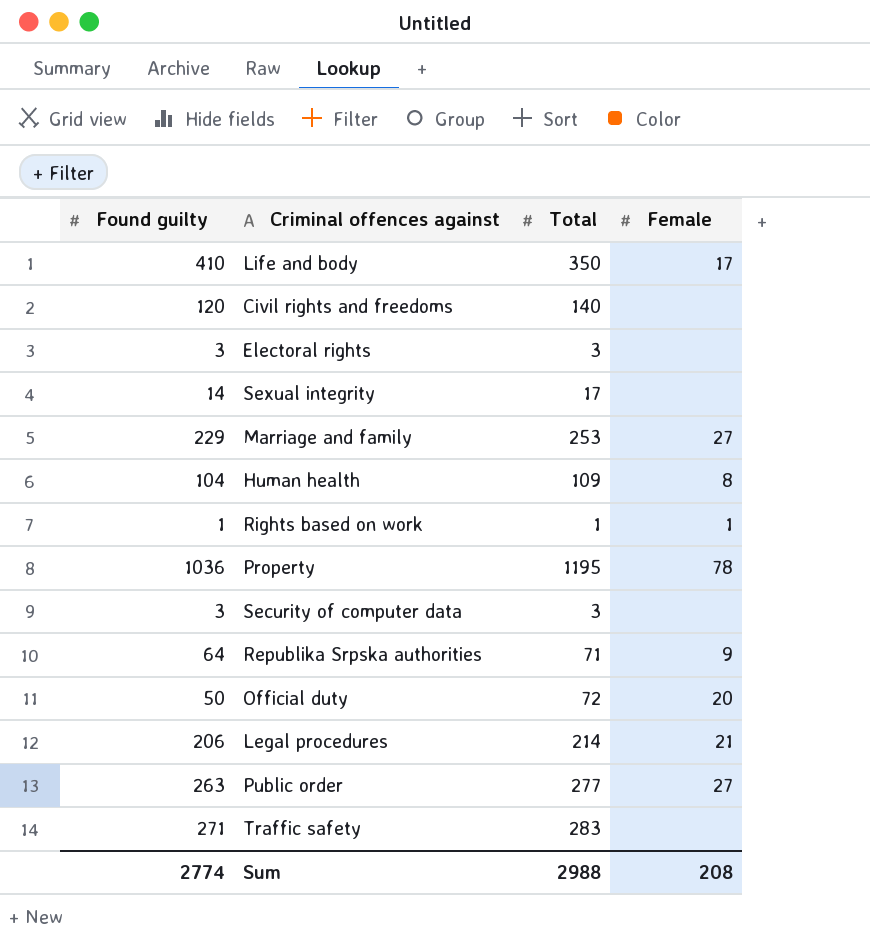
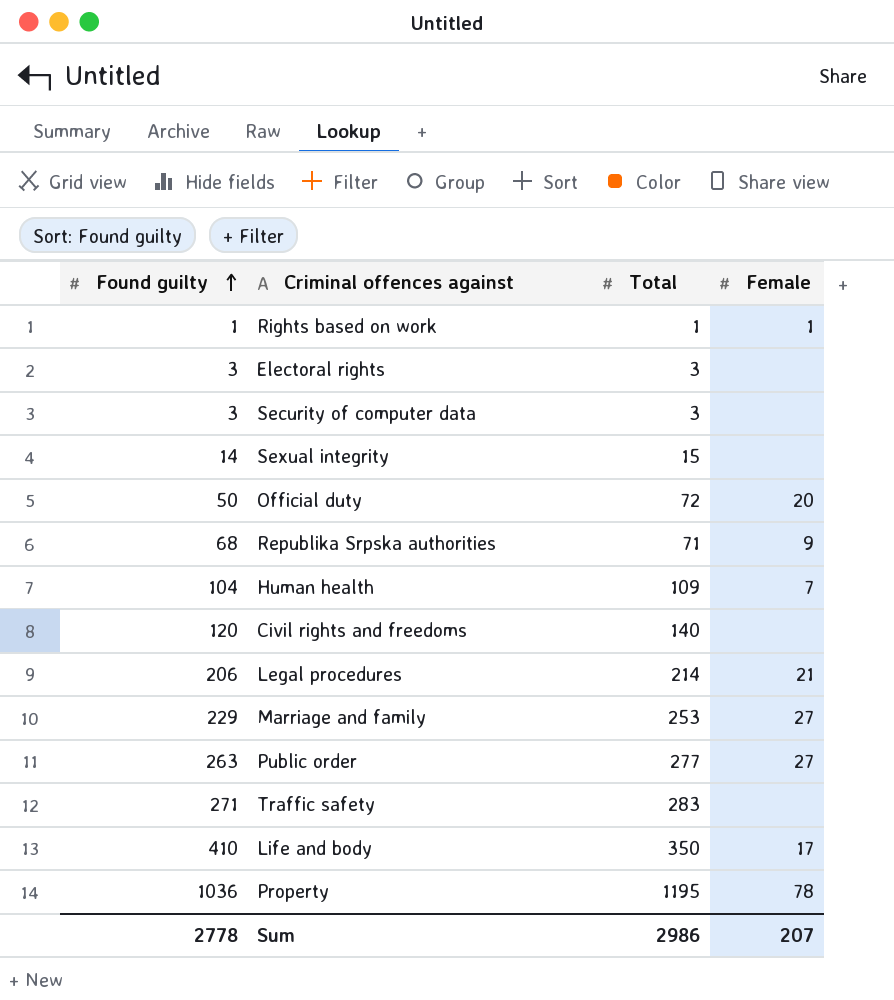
row order: none -> Found guilty ascending
Sexual integrity | Total: 17 -> 15
Republika Srpska authorities | Found guilty: 64 -> 68
Human health | Female: 8 -> 7
Sum | Found guilty: 2774 -> 2778
Sum | Total: 2988 -> 2986
Sum | Female: 208 -> 207

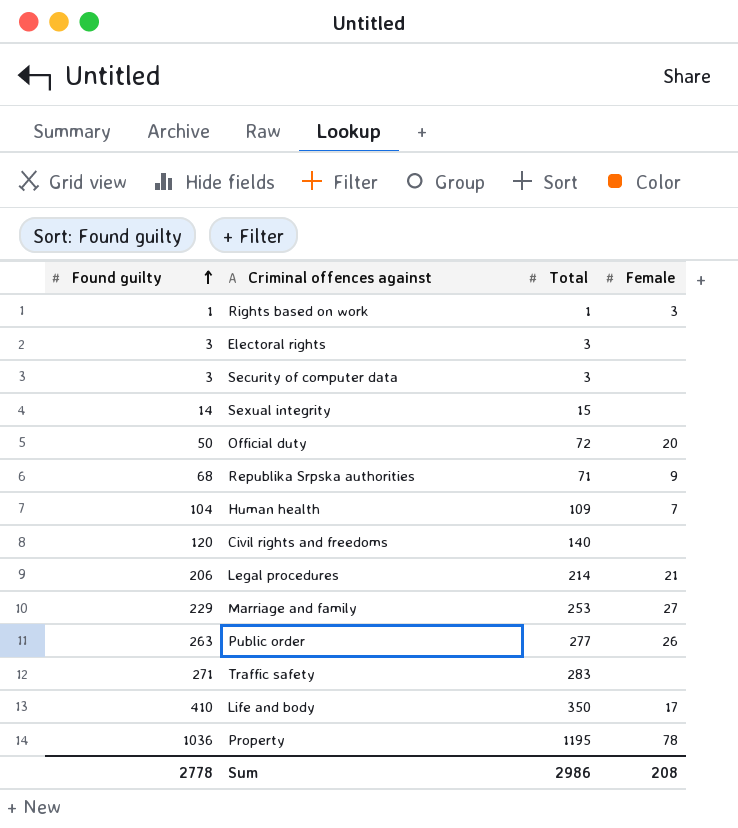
Rights based on work | Female: 1 -> 3
Public order | Female: 27 -> 26
Sum | Female: 207 -> 208

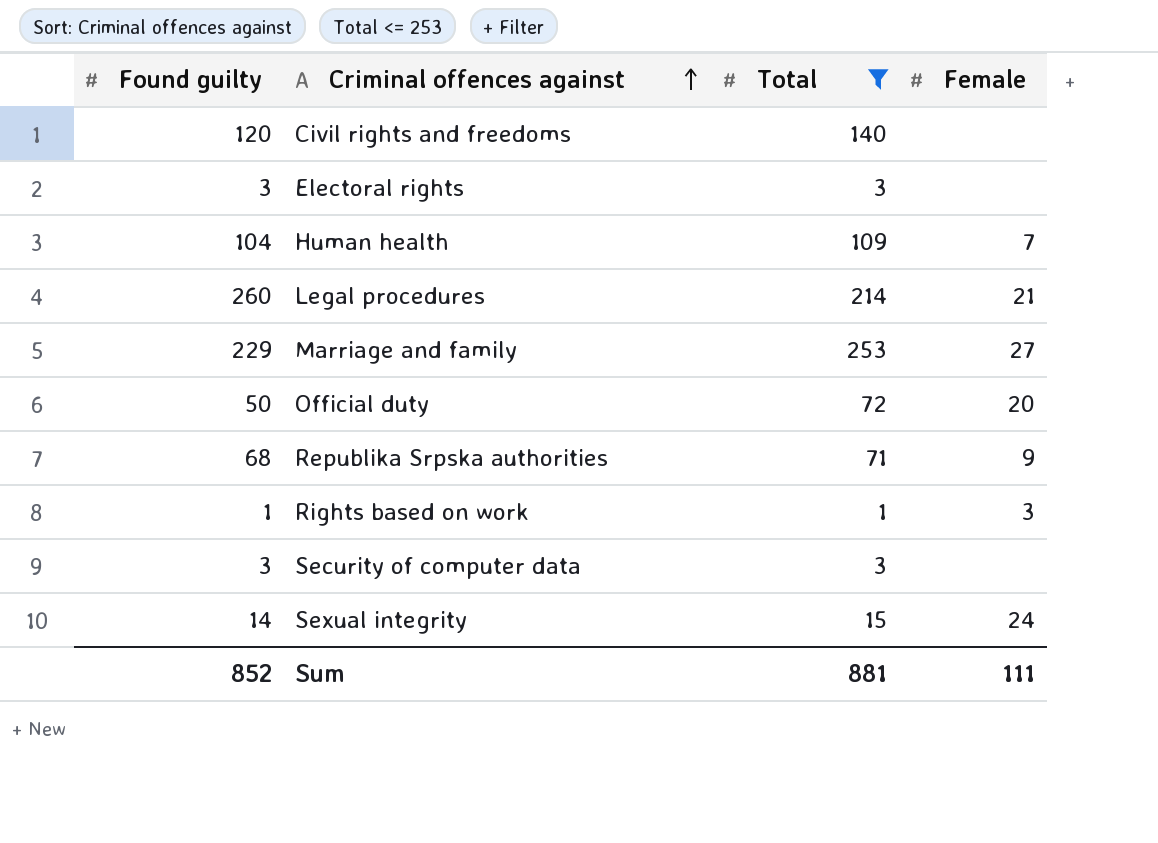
filter: none -> Total <= 253
row order: Found guilty ascending -> Criminal offences against ascending
Legal procedures | Found guilty: 206 -> 260
Sexual integrity | Female: none -> 24
Sum | Found guilty: 2778 -> 852
Sum | Total: 2986 -> 881
Sum | Female: 208 -> 111

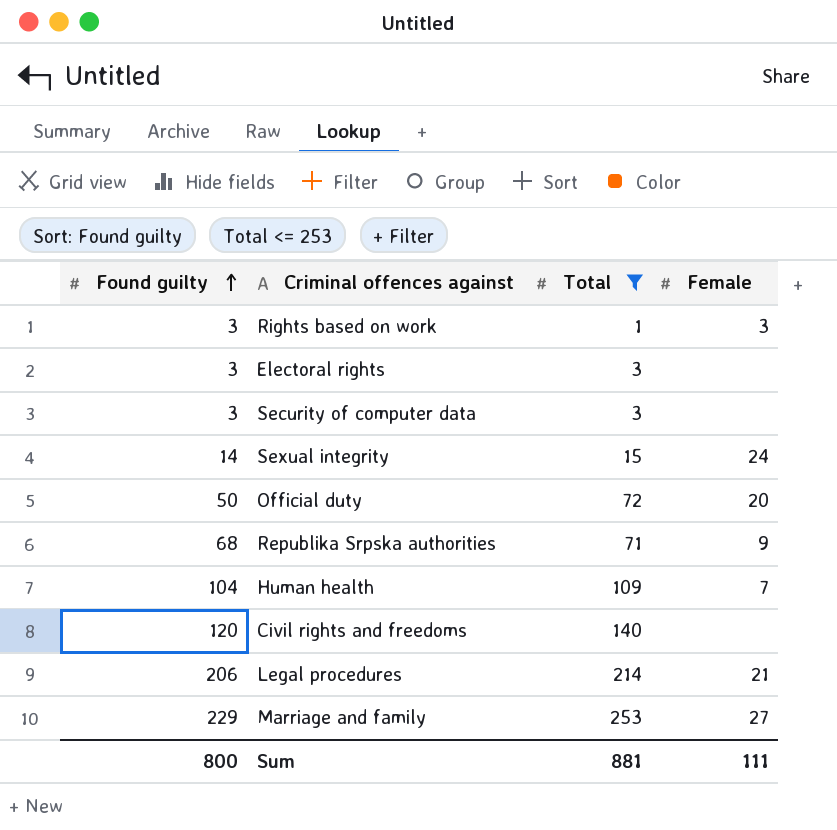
row order: Criminal offences against ascending -> Found guilty ascending
Rights based on work | Found guilty: 1 -> 3
Legal procedures | Found guilty: 260 -> 206
Sum | Found guilty: 852 -> 800

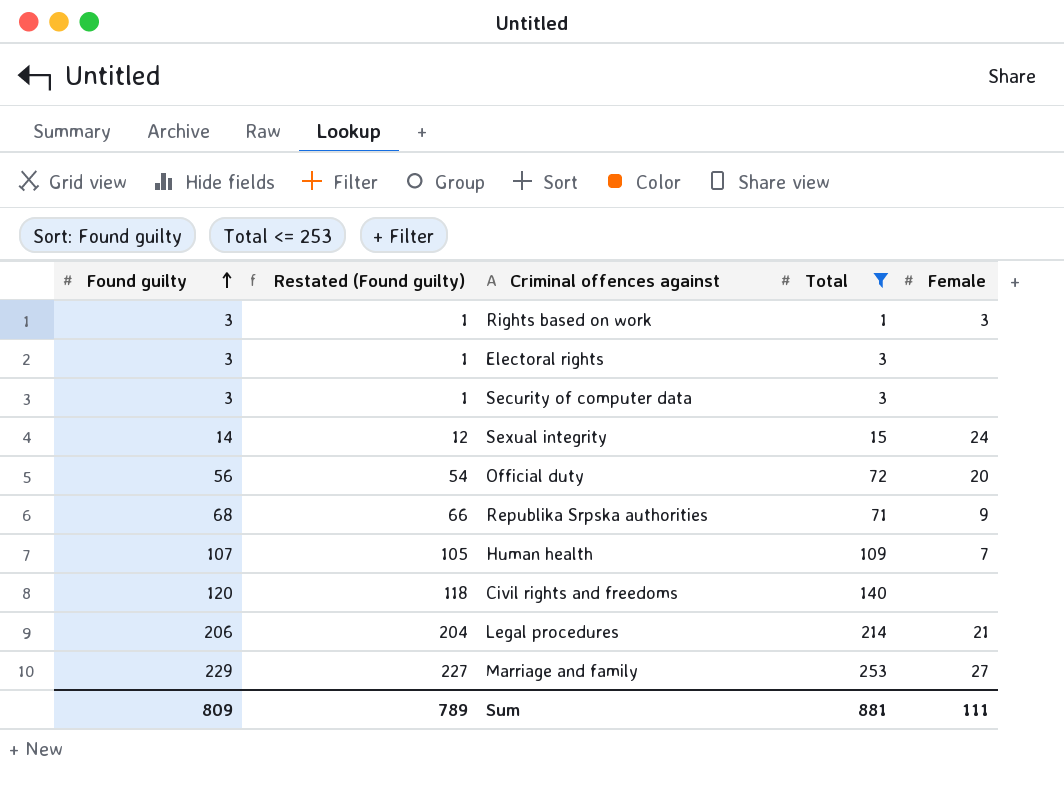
column Restated (Found guilty) | formula: none -> [Found guilty] - 2
Official duty | Found guilty: 50 -> 56
Human health | Found guilty: 104 -> 107
Sum | Found guilty: 800 -> 809

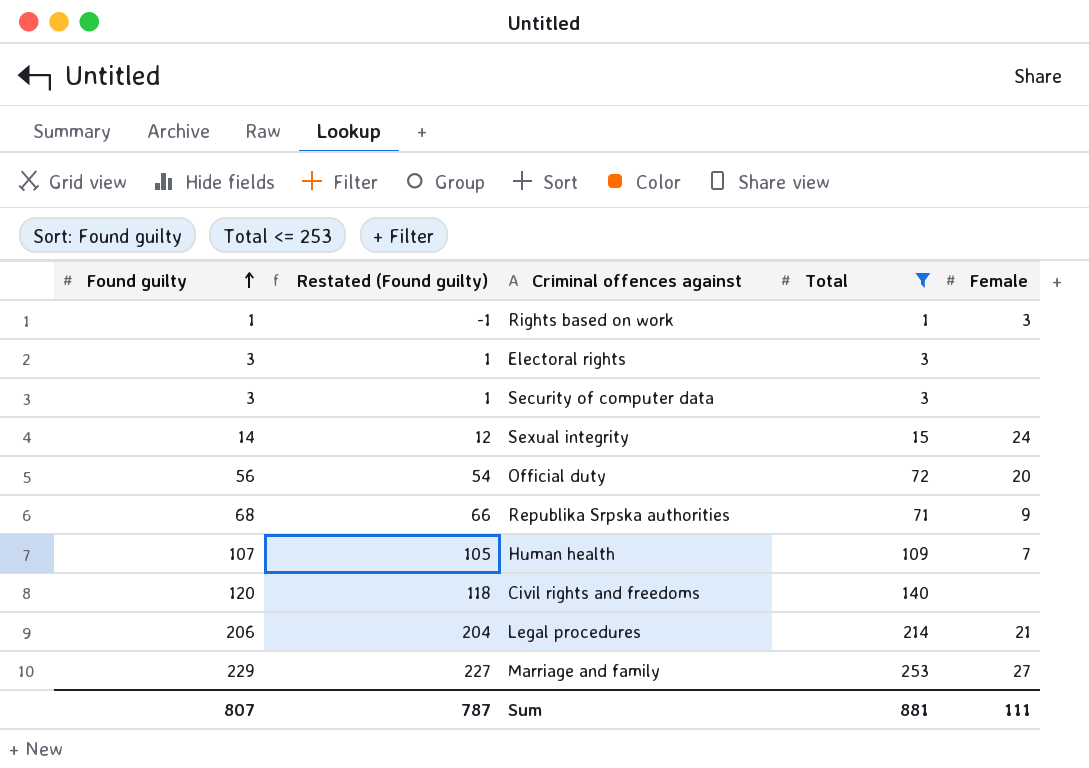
Rights based on work | Found guilty: 3 -> 1
Rights based on work | Restated (Found guilty): 1 -> -1
Sum | Found guilty: 809 -> 807
Sum | Restated (Found guilty): 789 -> 787

